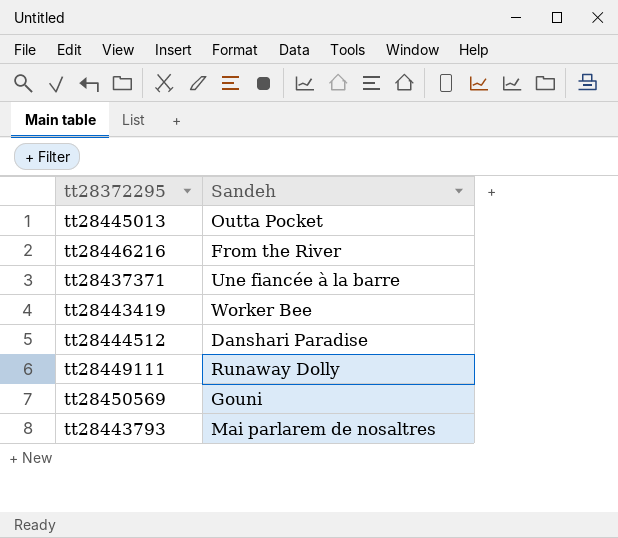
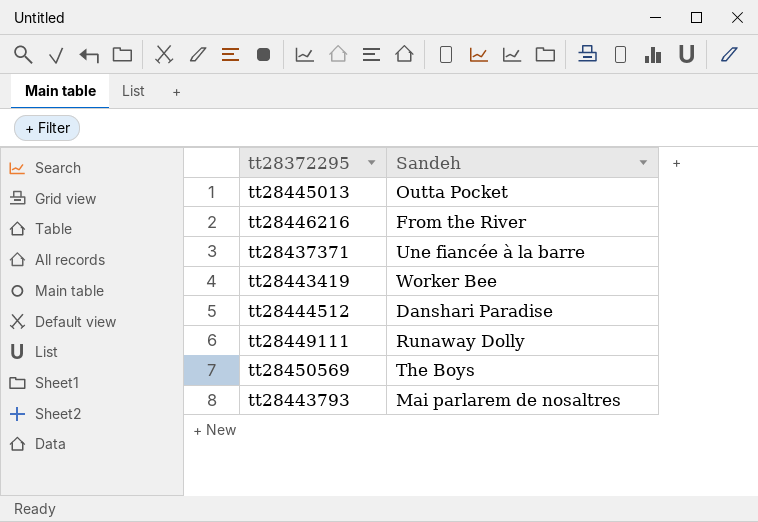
tt28450569 | Sandeh: Gouni -> The Boys

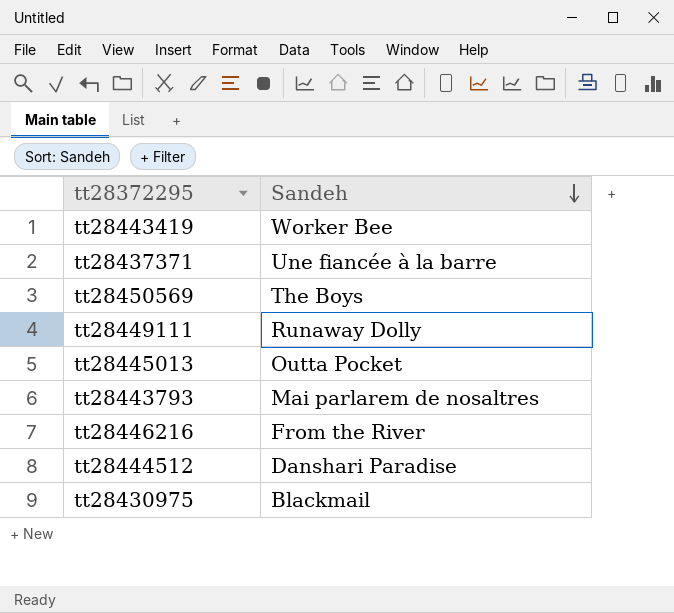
row order: none -> Sandeh descending
row tt28430975: none -> Blackmail

